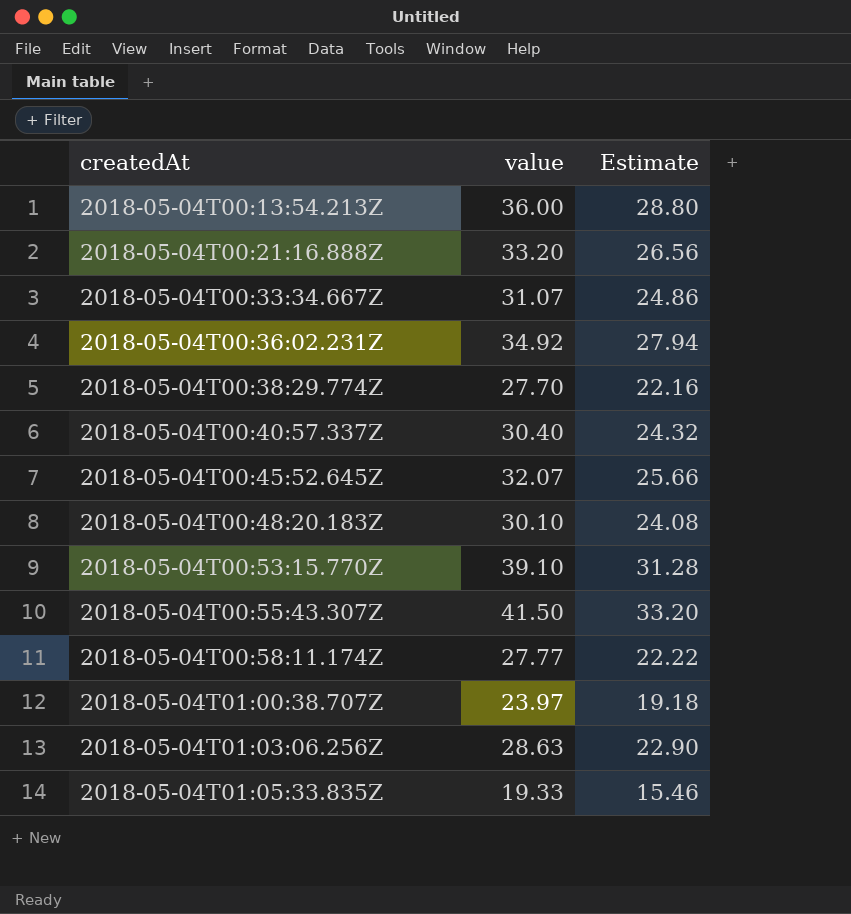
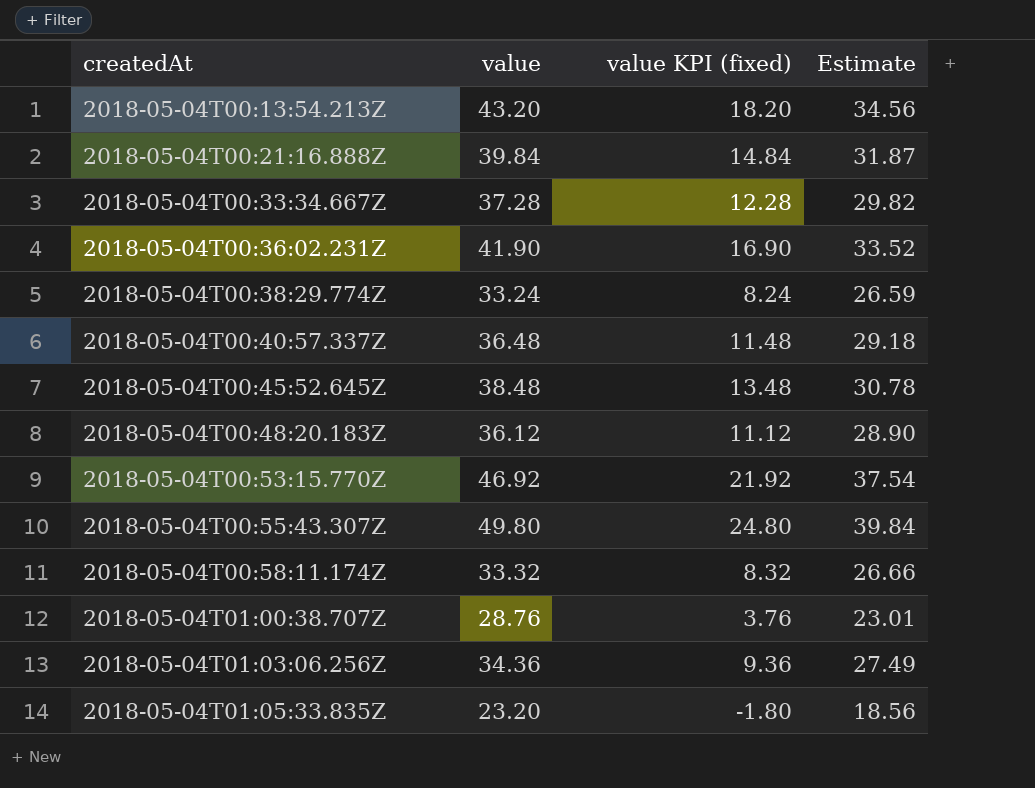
column value KPI (fixed) | formula: none -> [value] - 25
2018-05-04T00:13:54.213Z | value: 36.00 -> 43.20
2018-05-04T00:13:54.213Z | Estimate: 28.80 -> 34.56
2018-05-04T00:21:16.888Z | value: 33.20 -> 39.84
2018-05-04T00:21:16.888Z | Estimate: 26.56 -> 31.87
2018-05-04T00:33:34.667Z | value: 31.07 -> 37.28
2018-05-04T00:33:34.667Z | Estimate: 24.86 -> 29.82
2018-05-04T00:36:02.231Z | value: 34.92 -> 41.90
2018-05-04T00:36:02.231Z | Estimate: 27.94 -> 33.52
2018-05-04T00:38:29.774Z | value: 27.70 -> 33.24
2018-05-04T00:38:29.774Z | Estimate: 22.16 -> 26.59
2018-05-04T00:40:57.337Z | value: 30.40 -> 36.48
2018-05-04T00:40:57.337Z | Estimate: 24.32 -> 29.18
2018-05-04T00:45:52.645Z | value: 32.07 -> 38.48
2018-05-04T00:45:52.645Z | Estimate: 25.66 -> 30.78
2018-05-04T00:48:20.183Z | value: 30.10 -> 36.12
2018-05-04T00:48:20.183Z | Estimate: 24.08 -> 28.90
2018-05-04T00:53:15.770Z | value: 39.10 -> 46.92
2018-05-04T00:53:15.770Z | Estimate: 31.28 -> 37.54
2018-05-04T00:55:43.307Z | value: 41.50 -> 49.80
2018-05-04T00:55:43.307Z | Estimate: 33.20 -> 39.84
2018-05-04T00:58:11.174Z | value: 27.77 -> 33.32
2018-05-04T00:58:11.174Z | Estimate: 22.22 -> 26.66
2018-05-04T01:00:38.707Z | value: 23.97 -> 28.76
2018-05-04T01:00:38.707Z | Estimate: 19.18 -> 23.01
2018-05-04T01:03:06.256Z | value: 28.63 -> 34.36
2018-05-04T01:03:06.256Z | Estimate: 22.90 -> 27.49
2018-05-04T01:05:33.835Z | value: 19.33 -> 23.20
2018-05-04T01:05:33.835Z | Estimate: 15.46 -> 18.56

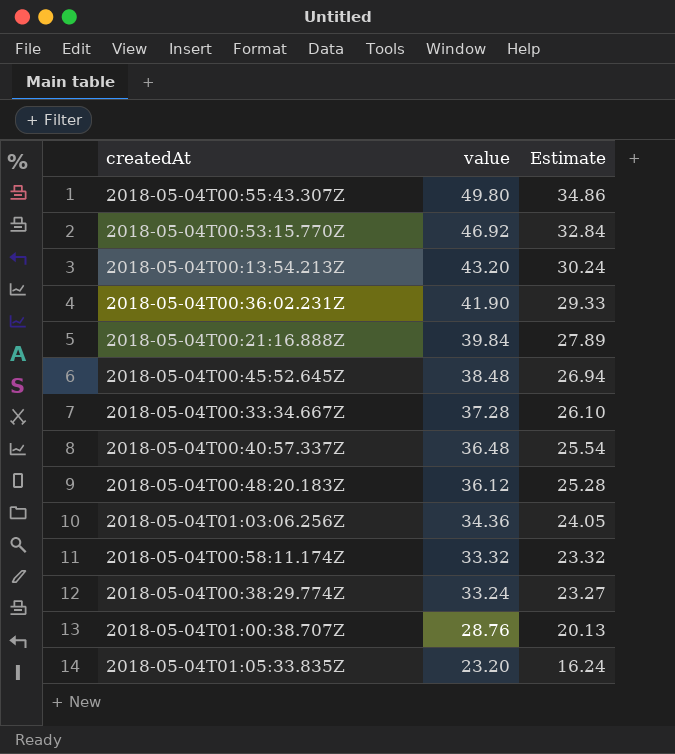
row order: createdAt ascending -> value descending
column value KPI (fixed) | formula: [value] - 25 -> none
column Estimate | formula: [value] * 0.8 -> [value] * 0.7

